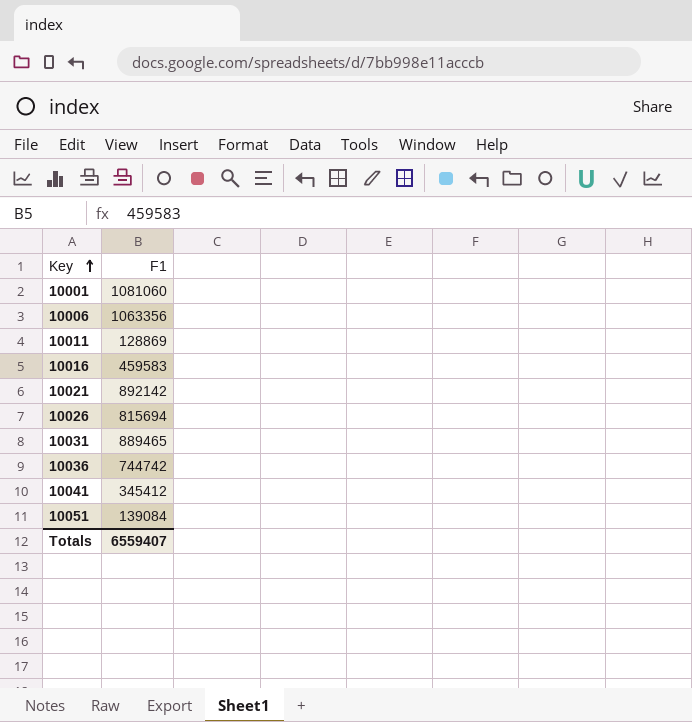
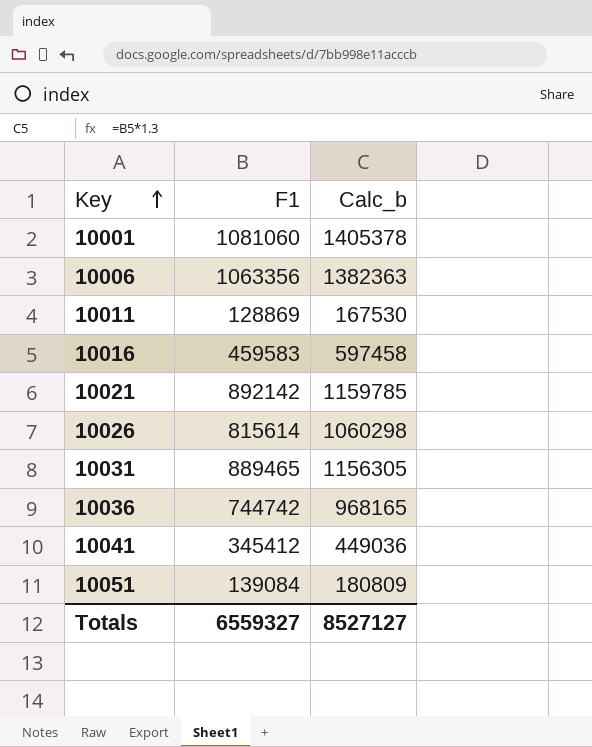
column Calc_b | formula: none -> [F1] * 1.3
10026 | F1: 815694 -> 815614
Totals | F1: 6559407 -> 6559327

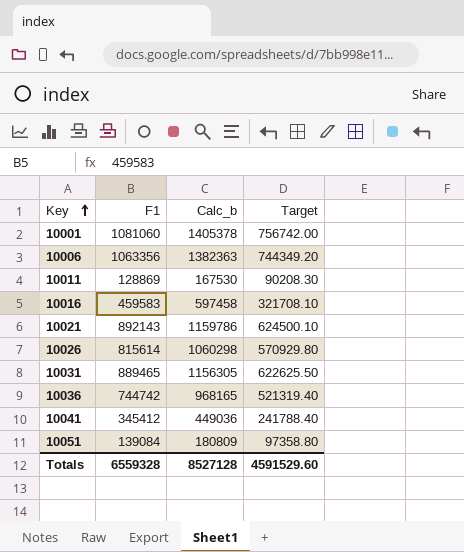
column Target | formula: none -> [F1] * 0.7
10021 | F1: 892142 -> 892143
10021 | Calc_b: 1159785 -> 1159786
Totals | F1: 6559327 -> 6559328
Totals | Calc_b: 8527127 -> 8527128

